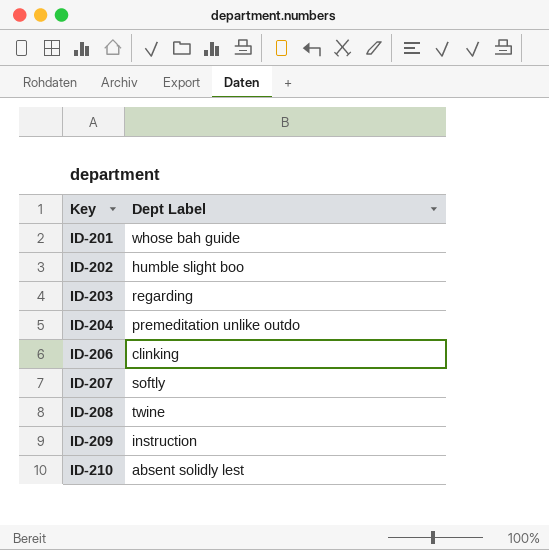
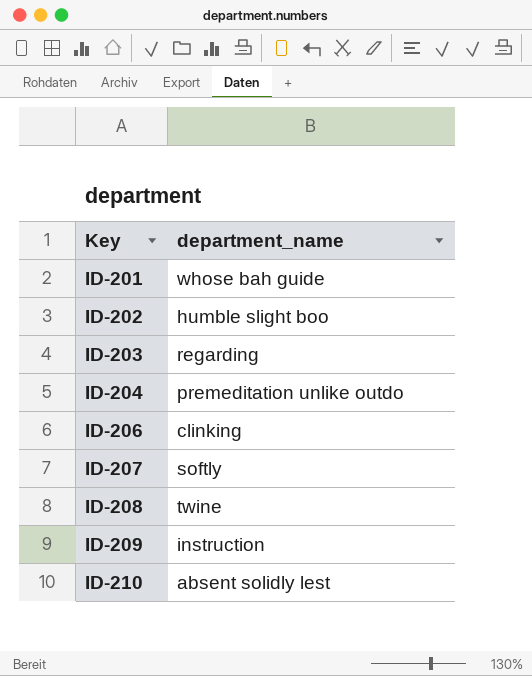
column name: Dept Label -> department_name

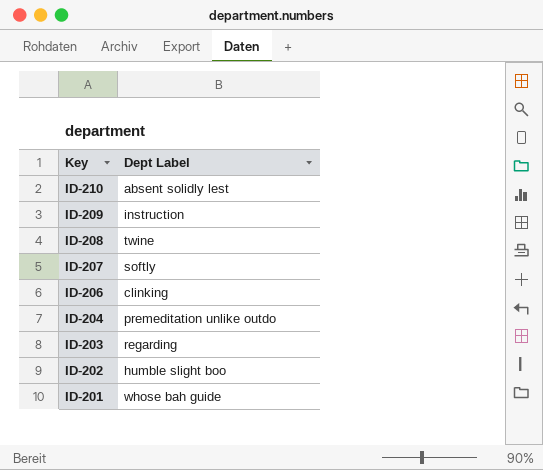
row order: Key ascending -> Key descending
column name: department_name -> Dept Label

